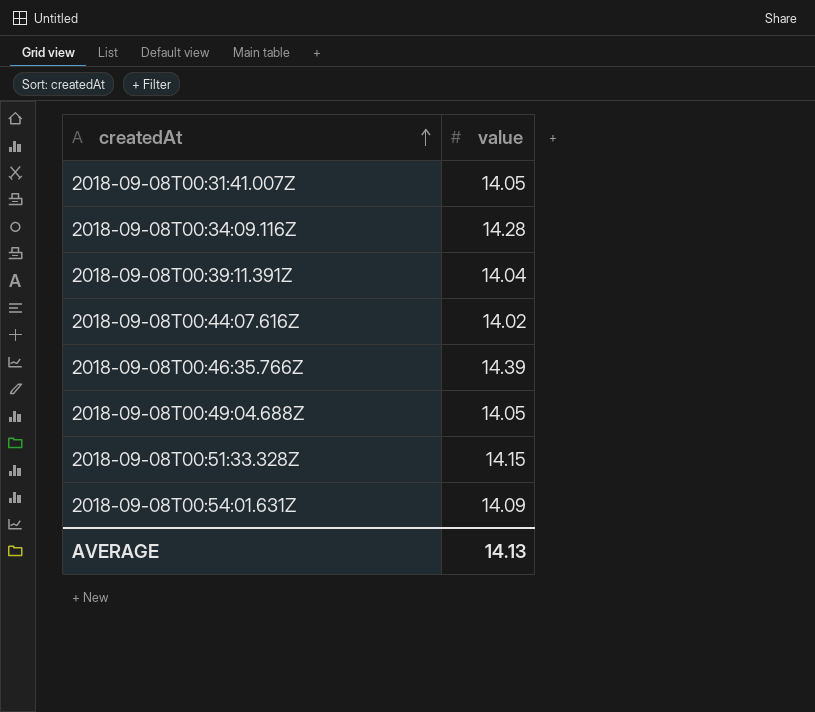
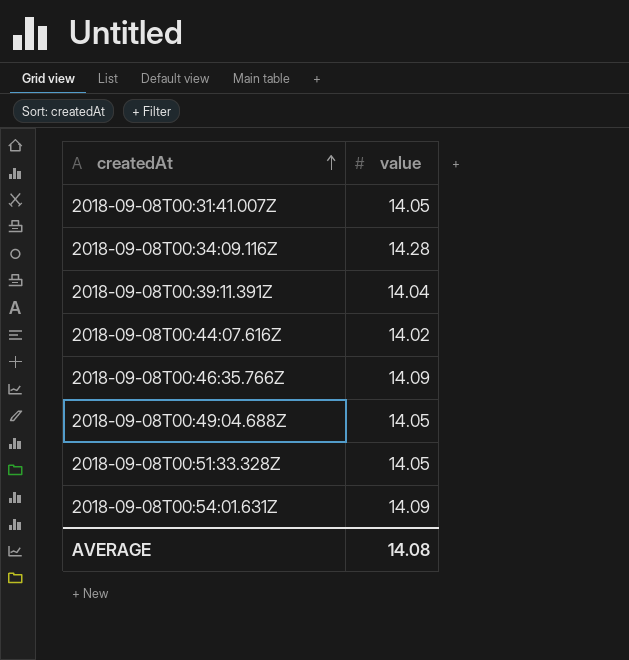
2018-09-08T00:46:35.766Z | value: 14.39 -> 14.09
2018-09-08T00:51:33.328Z | value: 14.15 -> 14.05
AVERAGE | value: 14.13 -> 14.08

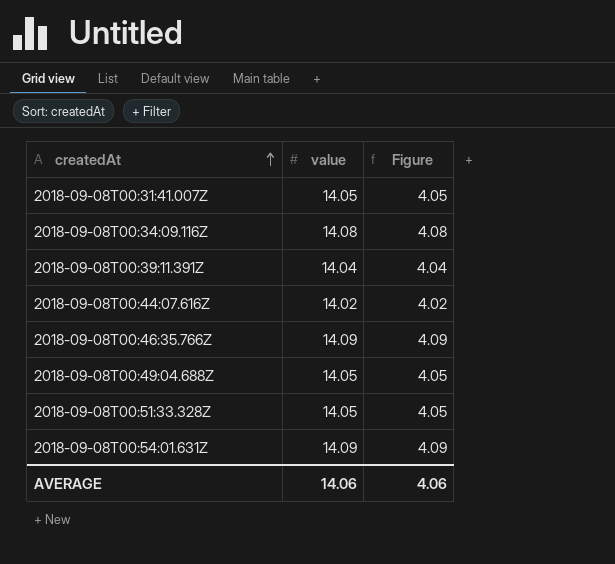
column Figure | formula: none -> [value] - 10
2018-09-08T00:34:09.116Z | value: 14.28 -> 14.08
AVERAGE | value: 14.08 -> 14.06

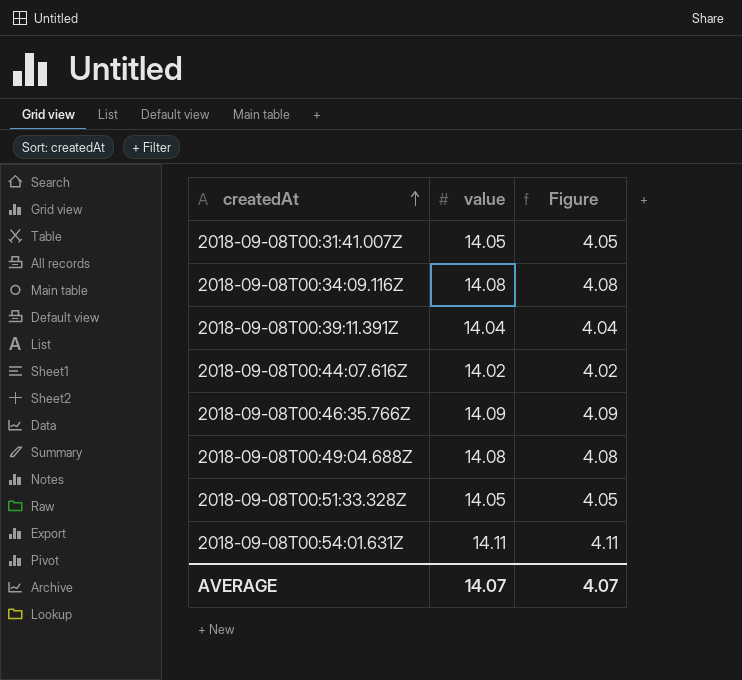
2018-09-08T00:49:04.688Z | value: 14.05 -> 14.08
2018-09-08T00:49:04.688Z | Figure: 4.05 -> 4.08
2018-09-08T00:54:01.631Z | value: 14.09 -> 14.11
2018-09-08T00:54:01.631Z | Figure: 4.09 -> 4.11
AVERAGE | value: 14.06 -> 14.07
AVERAGE | Figure: 4.06 -> 4.07

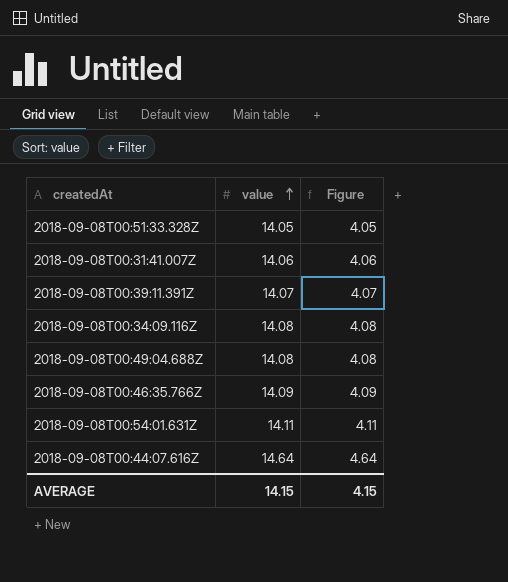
row order: createdAt ascending -> value ascending
2018-09-08T00:31:41.007Z | value: 14.05 -> 14.06
2018-09-08T00:31:41.007Z | Figure: 4.05 -> 4.06
2018-09-08T00:39:11.391Z | value: 14.04 -> 14.07
2018-09-08T00:39:11.391Z | Figure: 4.04 -> 4.07
2018-09-08T00:44:07.616Z | value: 14.02 -> 14.64
2018-09-08T00:44:07.616Z | Figure: 4.02 -> 4.64
AVERAGE | value: 14.07 -> 14.15
AVERAGE | Figure: 4.07 -> 4.15

